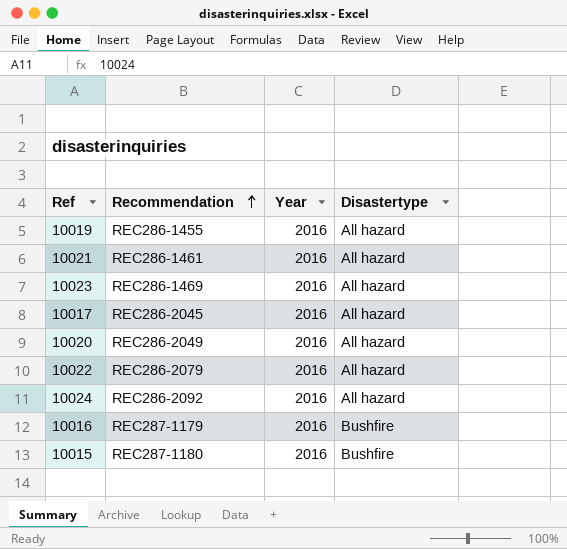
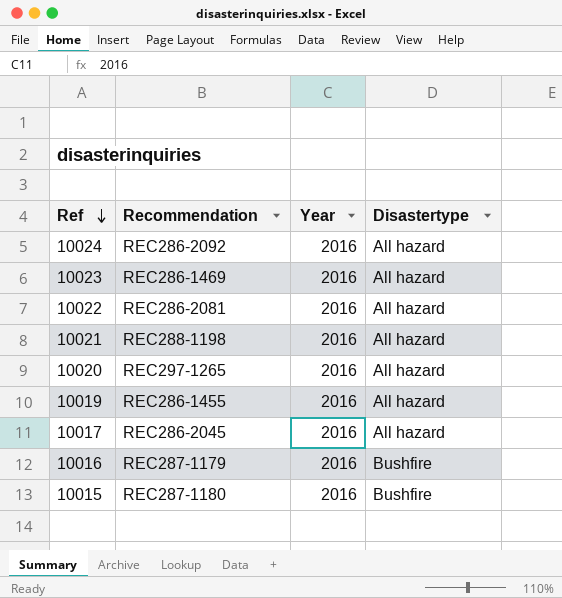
row order: Recommendation ascending -> Ref descending
10022 | Recommendation: REC286-2079 -> REC286-2081
10021 | Recommendation: REC286-1461 -> REC288-1198
10020 | Recommendation: REC286-2049 -> REC297-1265

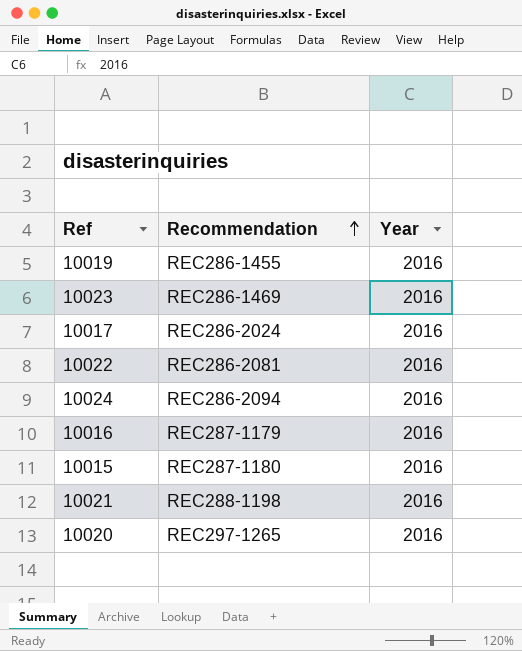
row order: Ref descending -> Recommendation ascending
column Disastertype | position: 4 -> none
10017 | Recommendation: REC286-2045 -> REC286-2024
10024 | Recommendation: REC286-2092 -> REC286-2094

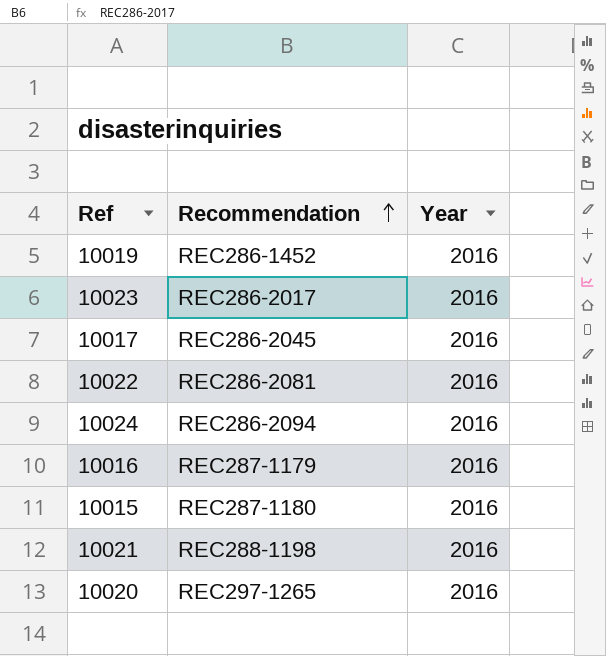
10019 | Recommendation: REC286-1455 -> REC286-1452
10023 | Recommendation: REC286-1469 -> REC286-2017
10017 | Recommendation: REC286-2024 -> REC286-2045

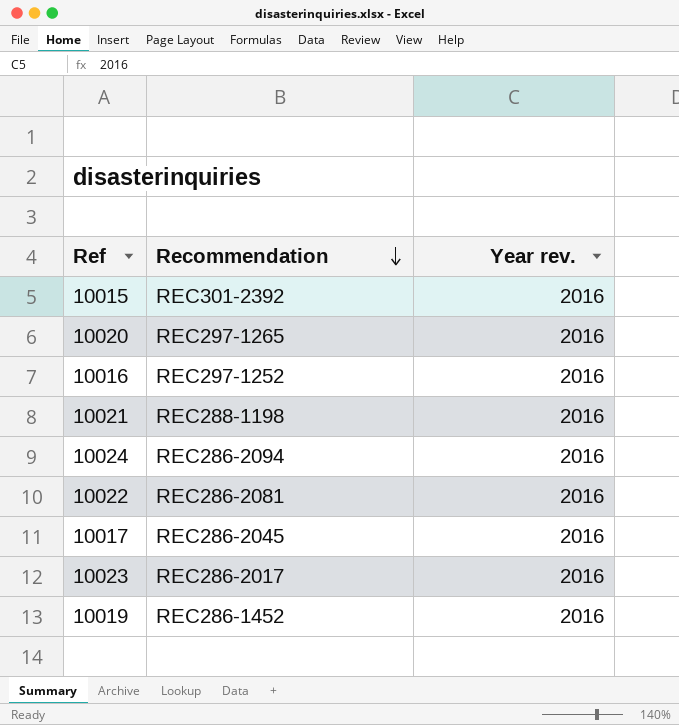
row order: Recommendation ascending -> Recommendation descending
column name: Year -> Year rev.
10015 | Recommendation: REC287-1180 -> REC301-2392
10016 | Recommendation: REC287-1179 -> REC297-1252

